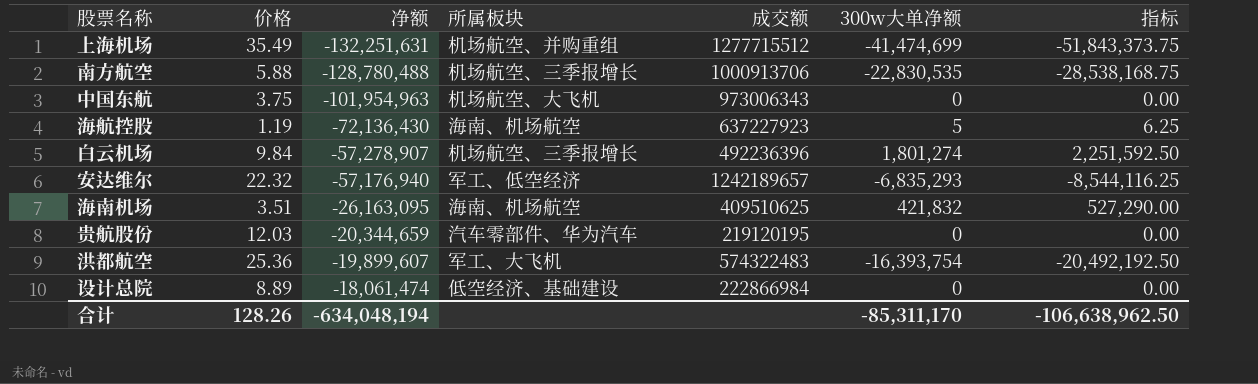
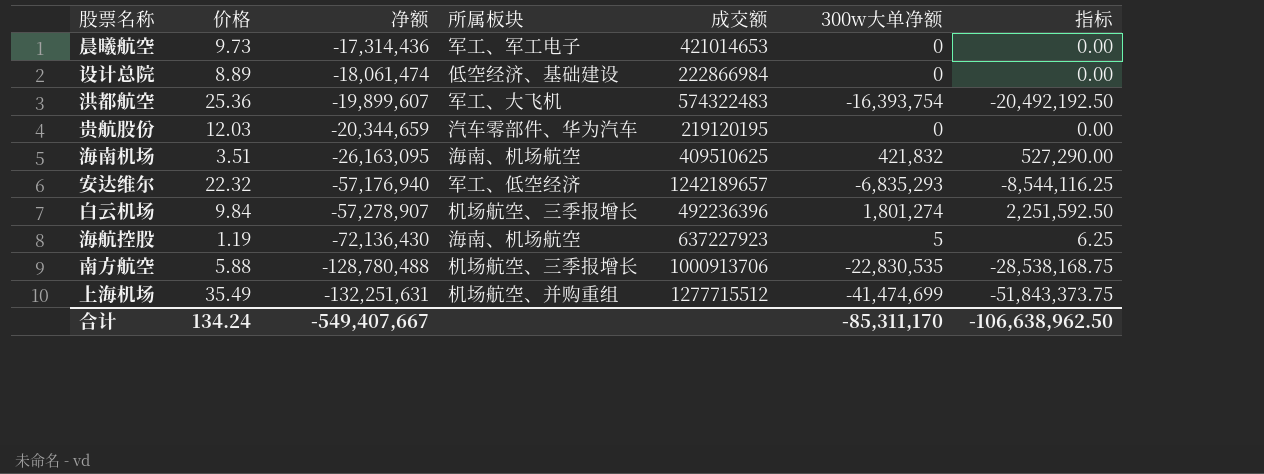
row order: 净额 ascending -> 净额 descending
row 中国东航: 3.75 | -101,954,963 | 机场航空、大飞机 | 973006343 | 0 | 0.00 -> none
row 晨曦航空: none -> 9.73 | -17,314,436 | 军工、军工电子 | 421014653 | 0 | 0.00
合计 | 价格: 128.26 -> 134.24
合计 | 净额: -634,048,194 -> -549,407,667

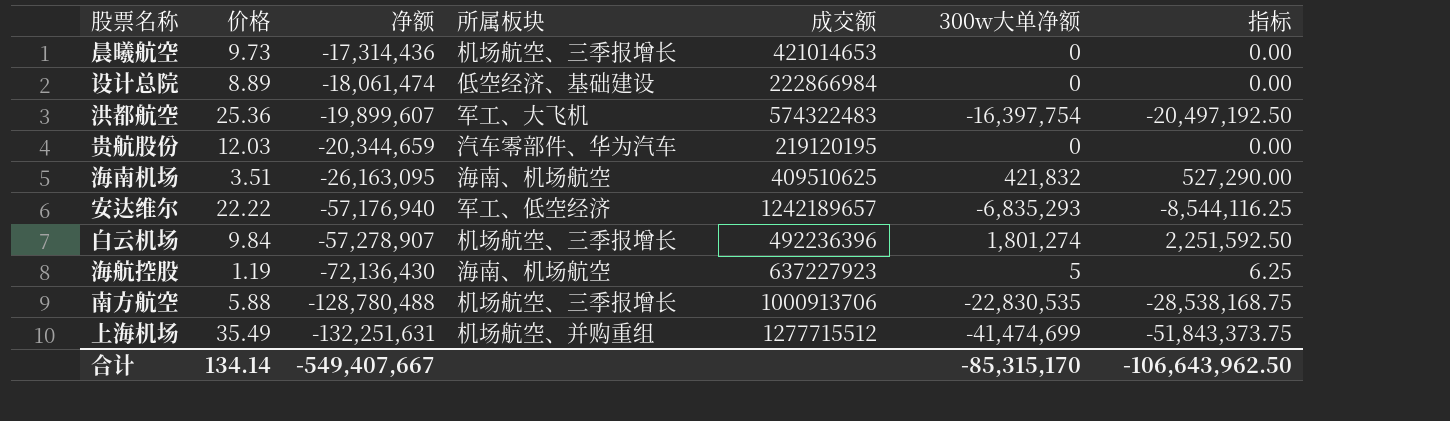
晨曦航空 | 所属板块: 军工、军工电子 -> 机场航空、三季报增长
洪都航空 | 300w大单净额: -16,393,754 -> -16,397,754
洪都航空 | 指标: -20,492,192.50 -> -20,497,192.50
安达维尔 | 价格: 22.32 -> 22.22
合计 | 价格: 134.24 -> 134.14
合计 | 300w大单净额: -85,311,170 -> -85,315,170
合计 | 指标: -106,638,962.50 -> -106,643,962.50

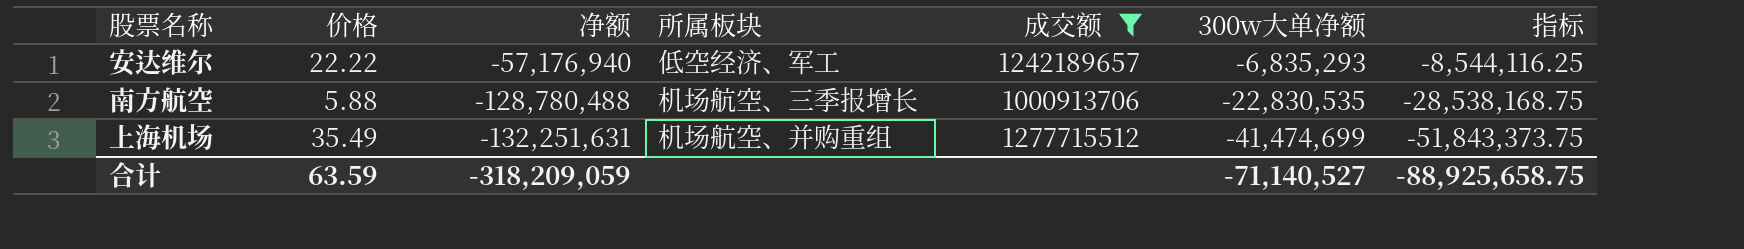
filter: none -> 成交额 >= 1000913706
安达维尔 | 所属板块: 军工、低空经济 -> 低空经济、军工
合计 | 价格: 134.14 -> 63.59
合计 | 净额: -549,407,667 -> -318,209,059
合计 | 300w大单净额: -85,315,170 -> -71,140,527
合计 | 指标: -106,643,962.50 -> -88,925,658.75

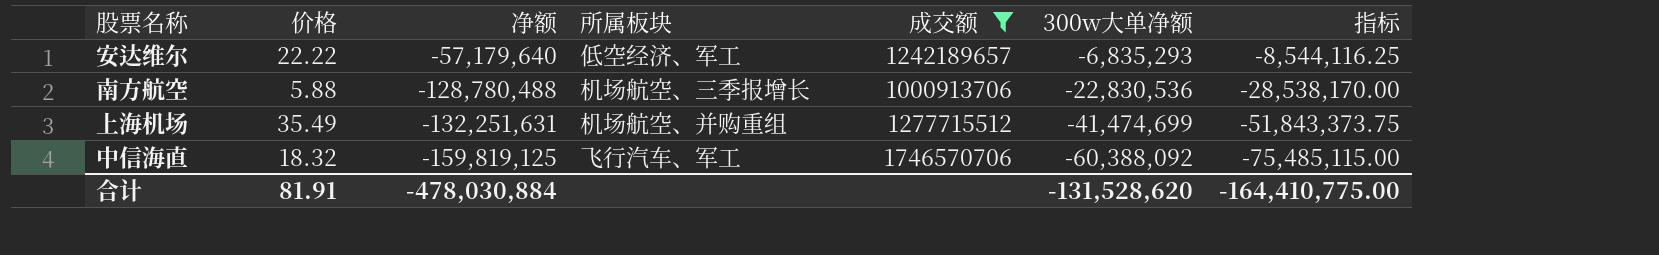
安达维尔 | 净额: -57,176,940 -> -57,179,640
南方航空 | 300w大单净额: -22,830,535 -> -22,830,536
南方航空 | 指标: -28,538,168.75 -> -28,538,170.00
row 中信海直: none -> 18.32 | -159,819,125 | 飞行汽车、军工 | 1746570706 | -60,388,092 | -75,485,115.00
合计 | 价格: 63.59 -> 81.91
合计 | 净额: -318,209,059 -> -478,030,884
合计 | 300w大单净额: -71,140,527 -> -131,528,620
合计 | 指标: -88,925,658.75 -> -164,410,775.00

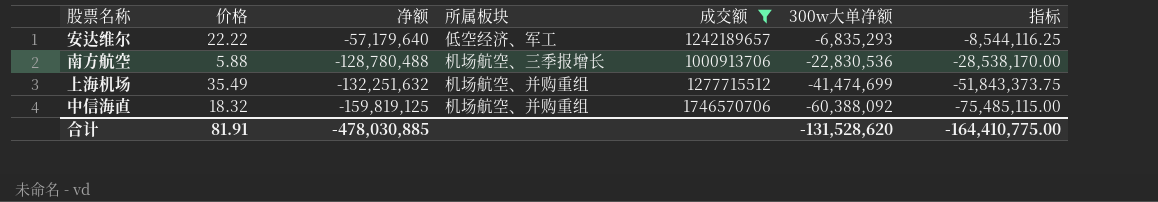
上海机场 | 净额: -132,251,631 -> -132,251,632
中信海直 | 所属板块: 飞行汽车、军工 -> 机场航空、并购重组
合计 | 净额: -478,030,884 -> -478,030,885

